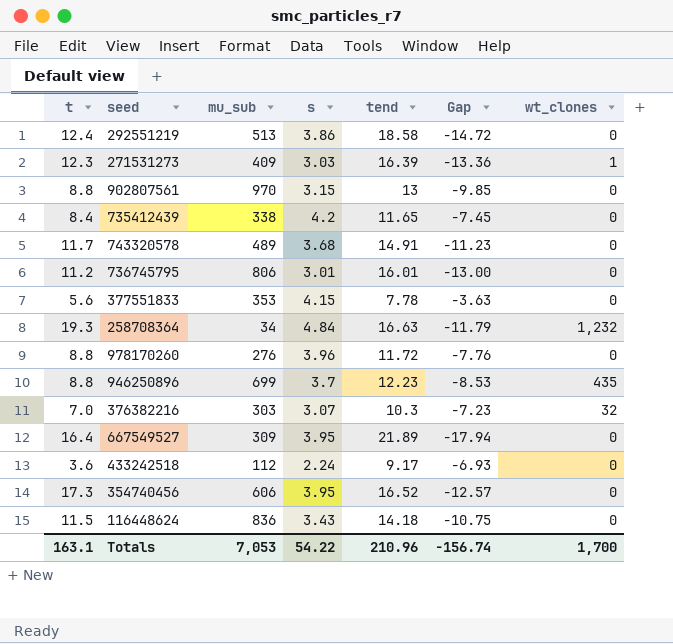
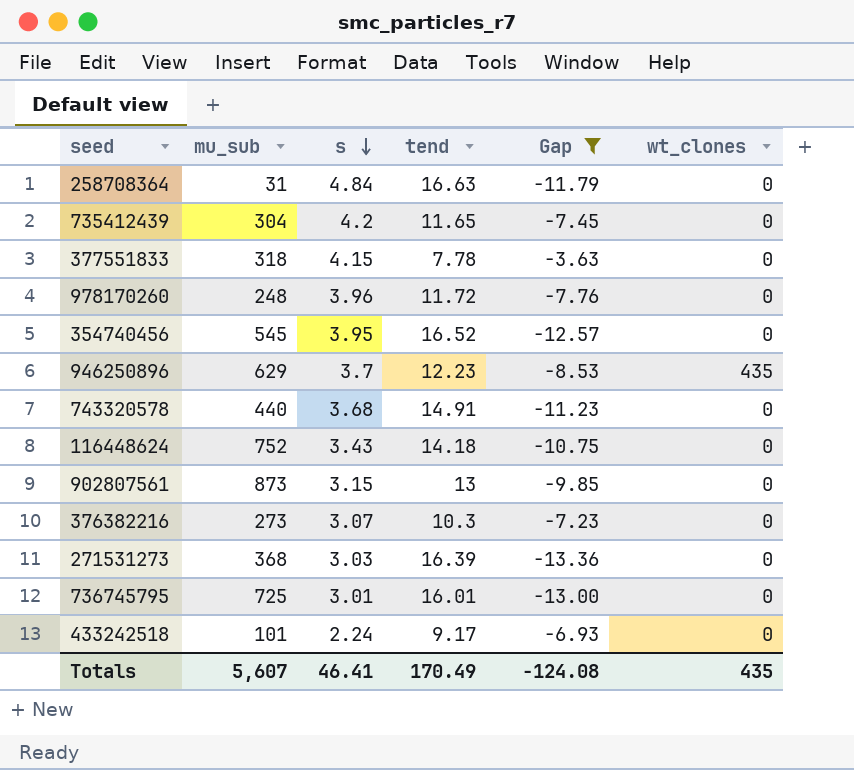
filter: none -> Gap >= -13.36
row order: none -> s descending
column t | position: 1 -> none
258708364 | mu_sub: 34 -> 31
258708364 | wt_clones: 1,232 -> 0
735412439 | mu_sub: 338 -> 304
377551833 | mu_sub: 353 -> 318
978170260 | mu_sub: 276 -> 248
354740456 | mu_sub: 606 -> 545
946250896 | mu_sub: 699 -> 629
743320578 | mu_sub: 489 -> 440
116448624 | mu_sub: 836 -> 752
902807561 | mu_sub: 970 -> 873
376382216 | mu_sub: 303 -> 273
376382216 | wt_clones: 32 -> 0
271531273 | mu_sub: 409 -> 368
271531273 | wt_clones: 1 -> 0
736745795 | mu_sub: 806 -> 725
433242518 | mu_sub: 112 -> 101
Totals | mu_sub: 7,053 -> 5,607
Totals | s: 54.22 -> 46.41
Totals | tend: 210.96 -> 170.49
Totals | Gap: -156.74 -> -124.08
Totals | wt_clones: 1,700 -> 435

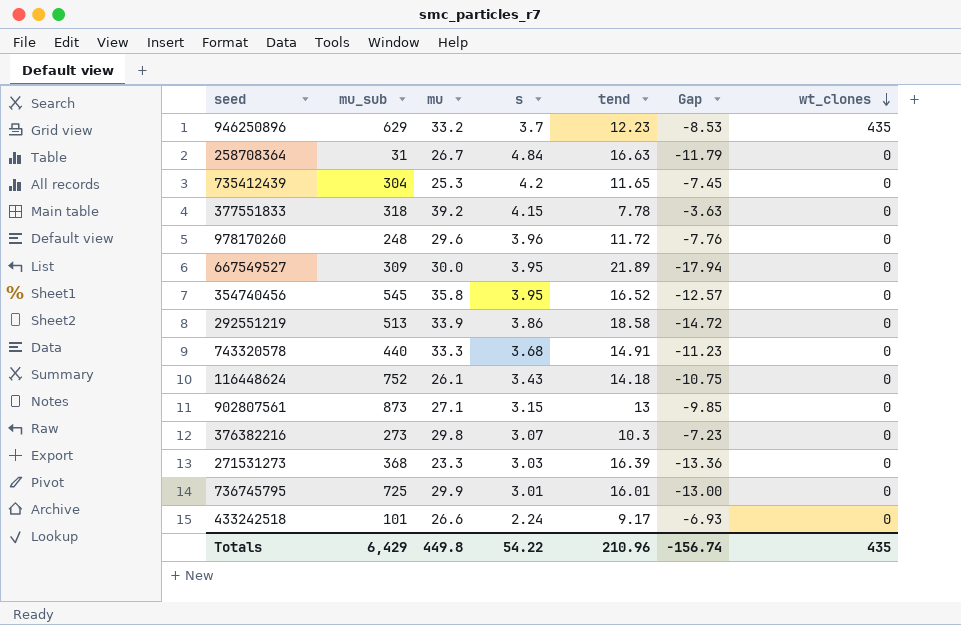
filter: Gap >= -13.36 -> none
row order: s descending -> wt_clones descending
column mu | position: none -> 3
Totals | mu_sub: 5,607 -> 6,429
Totals | s: 46.41 -> 54.22
Totals | tend: 170.49 -> 210.96
Totals | Gap: -124.08 -> -156.74

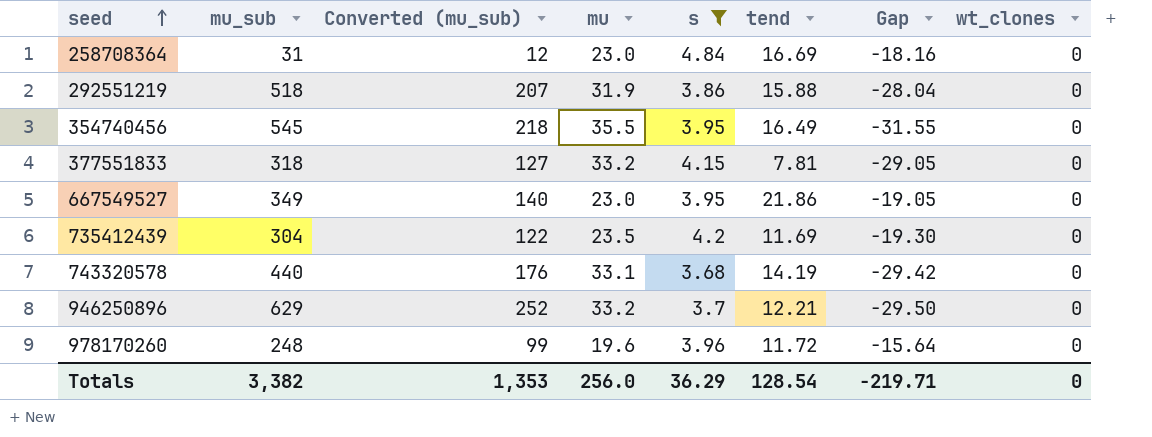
filter: none -> s >= 3.68
row order: wt_clones descending -> seed ascending
column Converted (mu_sub) | formula: none -> [mu_sub] * 0.4
column Gap | formula: [s] - [tend] -> [s] - [mu]
258708364 | mu: 26.7 -> 23.0
258708364 | tend: 16.63 -> 16.69
292551219 | mu_sub: 513 -> 518
292551219 | mu: 33.9 -> 31.9
292551219 | tend: 18.58 -> 15.88
354740456 | mu: 35.8 -> 35.5
354740456 | tend: 16.52 -> 16.49
377551833 | mu: 39.2 -> 33.2
377551833 | tend: 7.78 -> 7.81
667549527 | mu_sub: 309 -> 349
667549527 | mu: 30.0 -> 23.0
667549527 | tend: 21.89 -> 21.86
735412439 | mu: 25.3 -> 23.5
735412439 | tend: 11.65 -> 11.69
743320578 | mu: 33.3 -> 33.1
743320578 | tend: 14.91 -> 14.19
946250896 | tend: 12.23 -> 12.21
946250896 | wt_clones: 435 -> 0
978170260 | mu: 29.6 -> 19.6
Totals | mu_sub: 6,429 -> 3,382
Totals | mu: 449.8 -> 256.0
Totals | s: 54.22 -> 36.29
Totals | tend: 210.96 -> 128.54
Totals | Gap: -156.74 -> -219.71
Totals | wt_clones: 435 -> 0

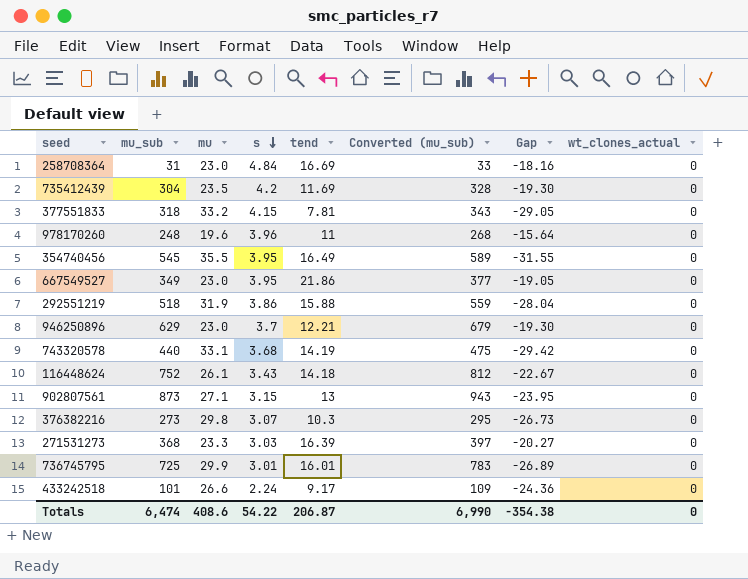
filter: s >= 3.68 -> none
row order: seed ascending -> s descending
column Converted (mu_sub) | formula: [mu_sub] * 0.4 -> [mu_sub] * 1.08
column Converted (mu_sub) | position: 3 -> 6
column name: wt_clones -> wt_clones_actual
978170260 | tend: 11.72 -> 11
946250896 | mu: 33.2 -> 23.0
946250896 | Gap: -29.50 -> -19.30
Totals | mu_sub: 3,382 -> 6,474
Totals | mu: 256.0 -> 408.6
Totals | s: 36.29 -> 54.22
Totals | tend: 128.54 -> 206.87
Totals | Converted (mu_sub): 1,353 -> 6,990
Totals | Gap: -219.71 -> -354.38

